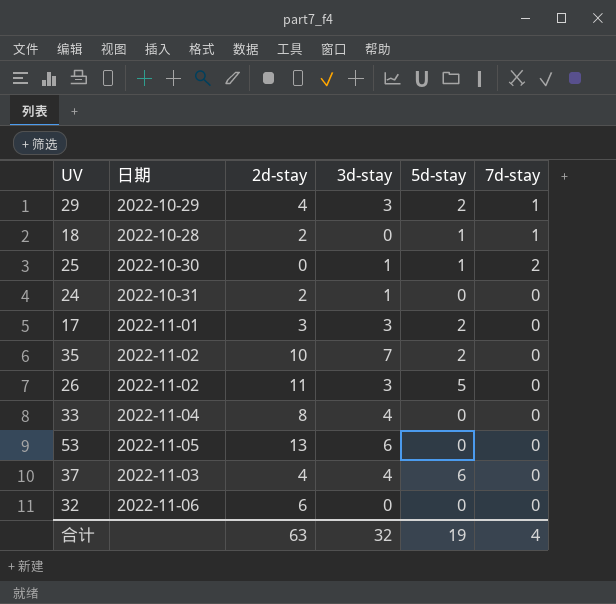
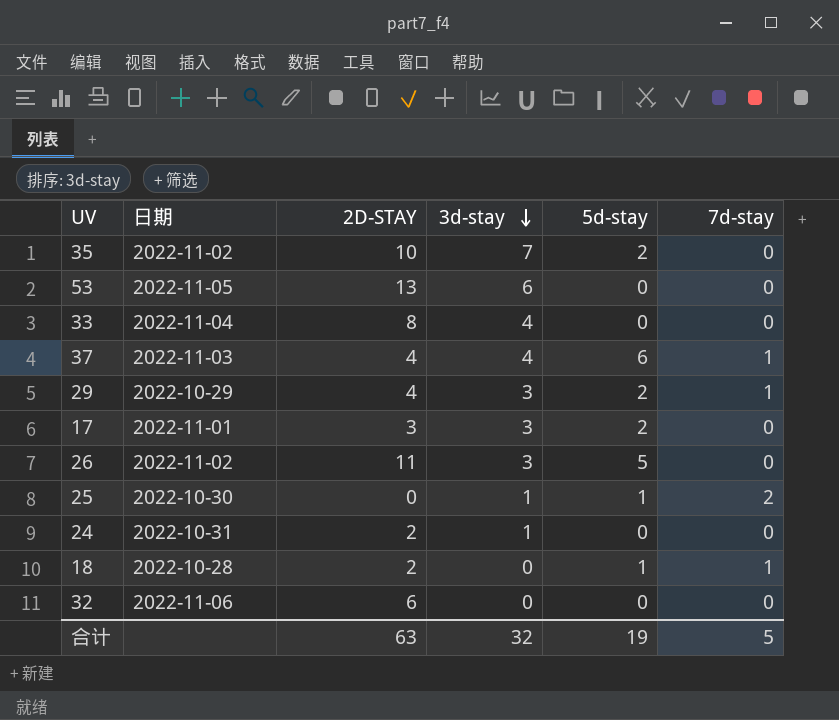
row order: none -> 3d-stay descending
column name: 2d-stay -> 2D-STAY
37 | 7d-stay: 0 -> 1
合计 | 7d-stay: 4 -> 5

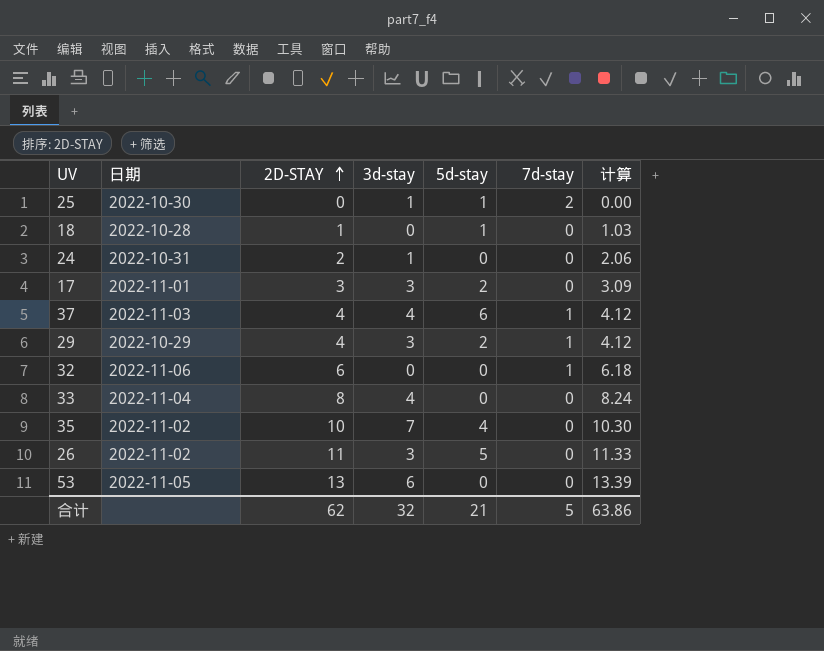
row order: 3d-stay descending -> 2D-STAY ascending
column 计算 | formula: none -> [2D-STAY] * 1.03
18 | 2D-STAY: 2 -> 1
18 | 7d-stay: 1 -> 0
32 | 7d-stay: 0 -> 1
35 | 5d-stay: 2 -> 4
合计 | 2D-STAY: 63 -> 62
合计 | 5d-stay: 19 -> 21

